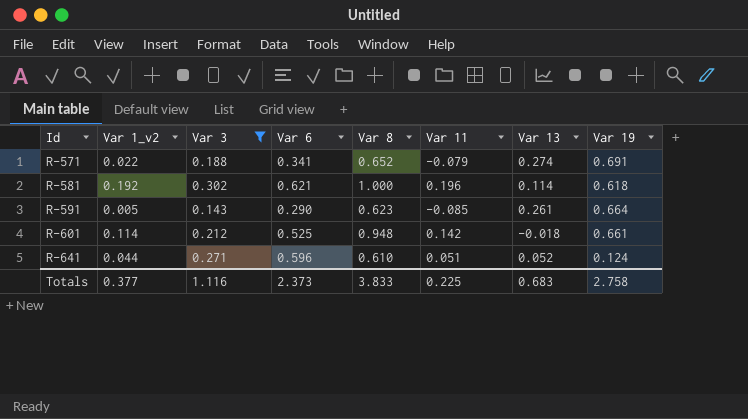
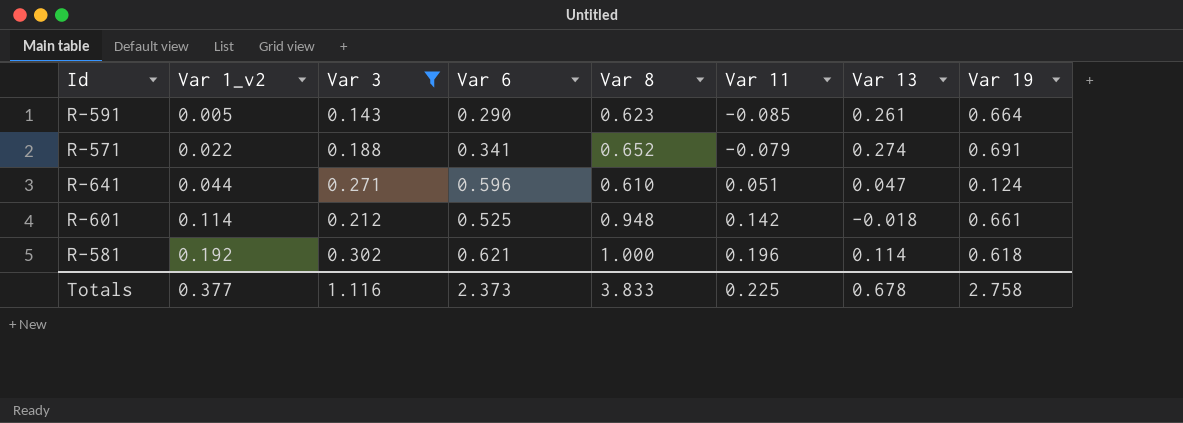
row order: Id ascending -> Var 1_v2 ascending
R-641 | Var 13: 0.052 -> 0.047
Totals | Var 13: 0.683 -> 0.678

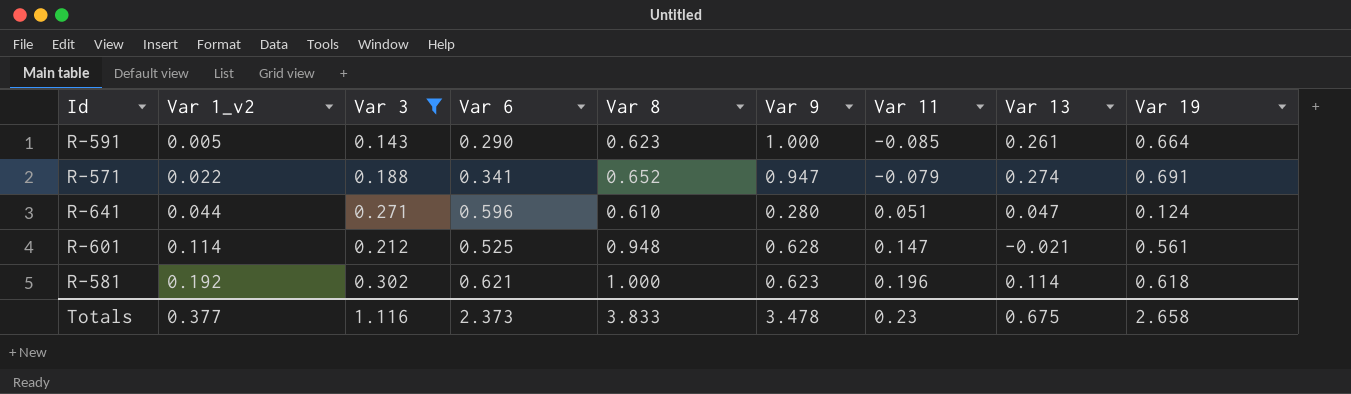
column Var 9 | position: none -> 6
R-601 | Var 11: 0.142 -> 0.147
R-601 | Var 13: -0.018 -> -0.021
R-601 | Var 19: 0.661 -> 0.561
Totals | Var 11: 0.225 -> 0.23
Totals | Var 13: 0.678 -> 0.675
Totals | Var 19: 2.758 -> 2.658

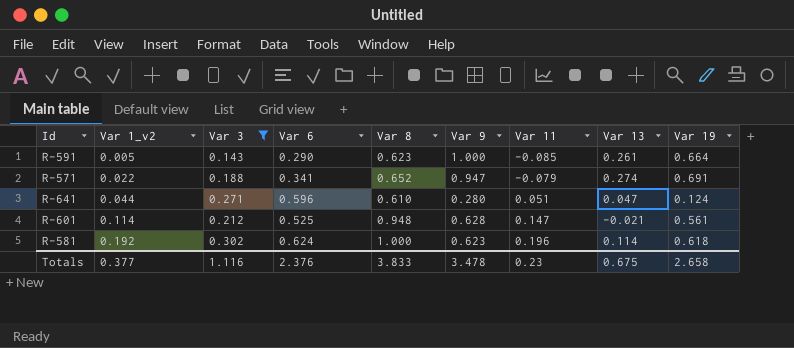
R-581 | Var 6: 0.621 -> 0.624
Totals | Var 6: 2.373 -> 2.376

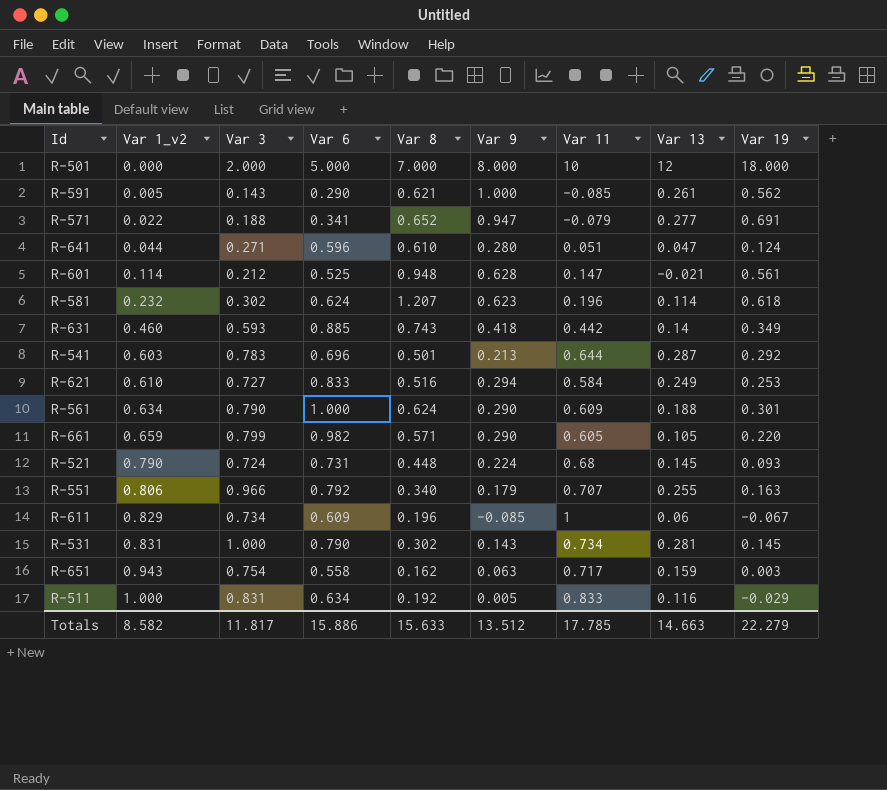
filter: Var 3 <= 0.302 -> none
R-591 | Var 8: 0.623 -> 0.621
R-591 | Var 19: 0.664 -> 0.562
R-571 | Var 13: 0.274 -> 0.277
R-581 | Var 1_v2: 0.192 -> 0.232
R-581 | Var 8: 1.000 -> 1.207
Totals | Var 1_v2: 0.377 -> 8.582
Totals | Var 3: 1.116 -> 11.817
Totals | Var 6: 2.376 -> 15.886
Totals | Var 8: 3.833 -> 15.633
Totals | Var 9: 3.478 -> 13.512
Totals | Var 11: 0.23 -> 17.785
Totals | Var 13: 0.675 -> 14.663
Totals | Var 19: 2.658 -> 22.279

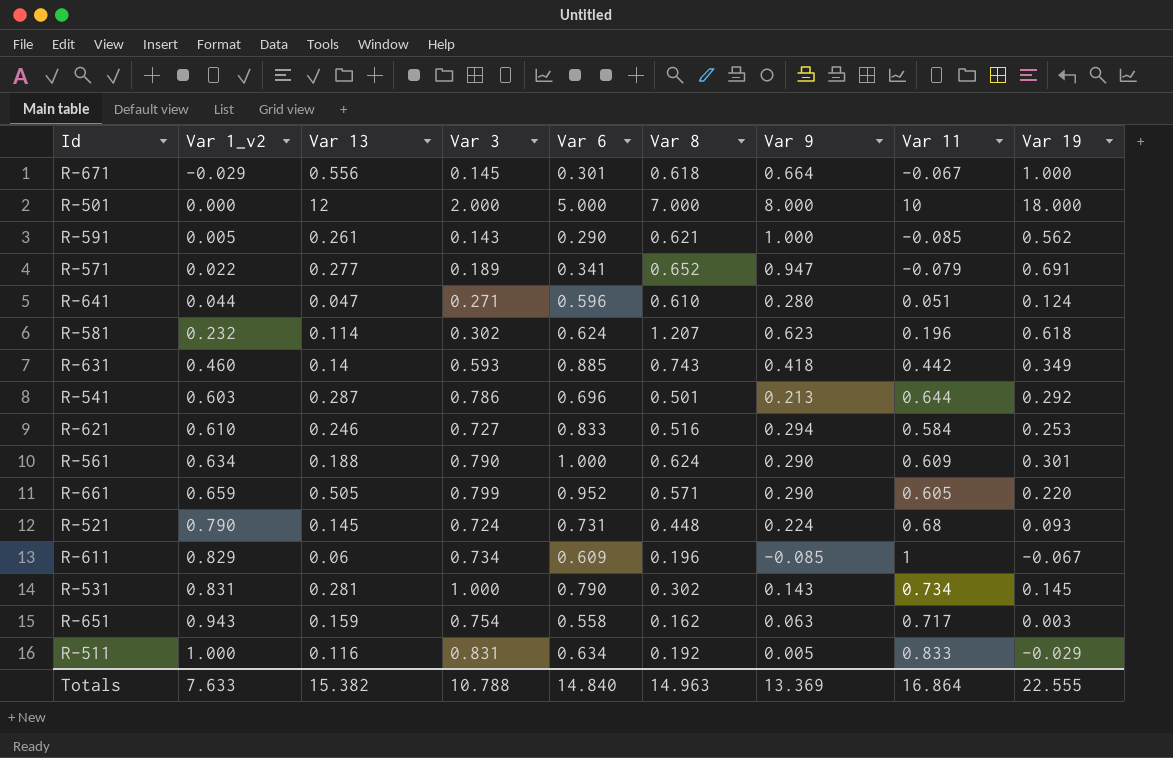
column Var 13 | position: 8 -> 3
row R-601: 0.114 | 0.212 | 0.525 | 0.948 | 0.628 | 0.147 | -0.021 | 0.561 -> none
row R-551: 0.806 | 0.966 | 0.792 | 0.340 | 0.179 | 0.707 | 0.255 | 0.163 -> none
row R-671: none -> -0.029 | 0.556 | 0.145 | 0.301 | 0.618 | 0.664 | -0.067 | 1.000
R-571 | Var 3: 0.188 -> 0.189
R-541 | Var 3: 0.783 -> 0.786
R-621 | Var 13: 0.249 -> 0.246
R-661 | Var 13: 0.105 -> 0.505
R-661 | Var 6: 0.982 -> 0.952
Totals | Var 1_v2: 8.582 -> 7.633
Totals | Var 13: 14.663 -> 15.382
Totals | Var 3: 11.817 -> 10.788
Totals | Var 6: 15.886 -> 14.840
Totals | Var 8: 15.633 -> 14.963
Totals | Var 9: 13.512 -> 13.369
Totals | Var 11: 17.785 -> 16.864
Totals | Var 19: 22.279 -> 22.555

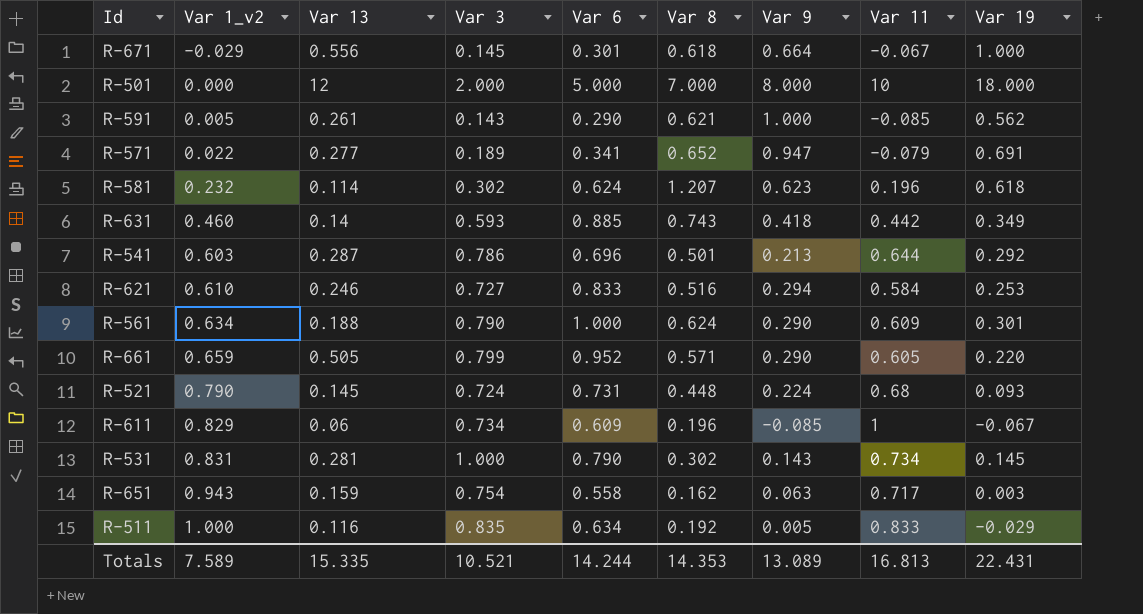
row R-641: 0.044 | 0.047 | 0.271 | 0.596 | 0.610 | 0.280 | 0.051 | 0.124 -> none
R-511 | Var 3: 0.831 -> 0.835
Totals | Var 1_v2: 7.633 -> 7.589
Totals | Var 13: 15.382 -> 15.335
Totals | Var 3: 10.788 -> 10.521
Totals | Var 6: 14.840 -> 14.244
Totals | Var 8: 14.963 -> 14.353
Totals | Var 9: 13.369 -> 13.089
Totals | Var 11: 16.864 -> 16.813
Totals | Var 19: 22.555 -> 22.431

